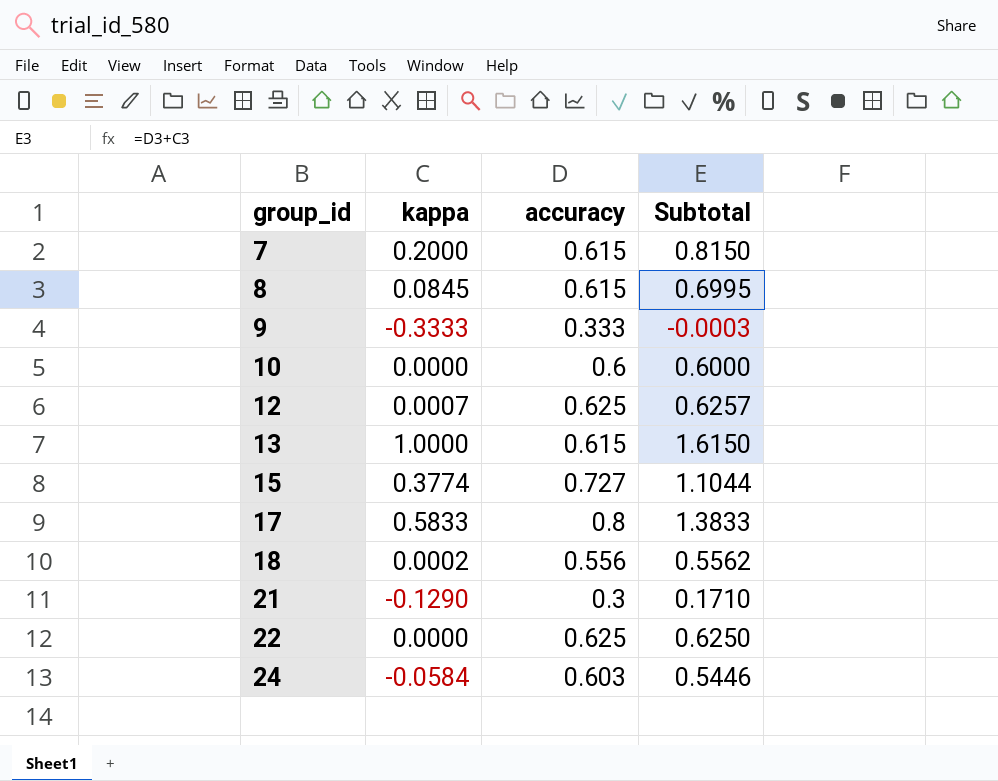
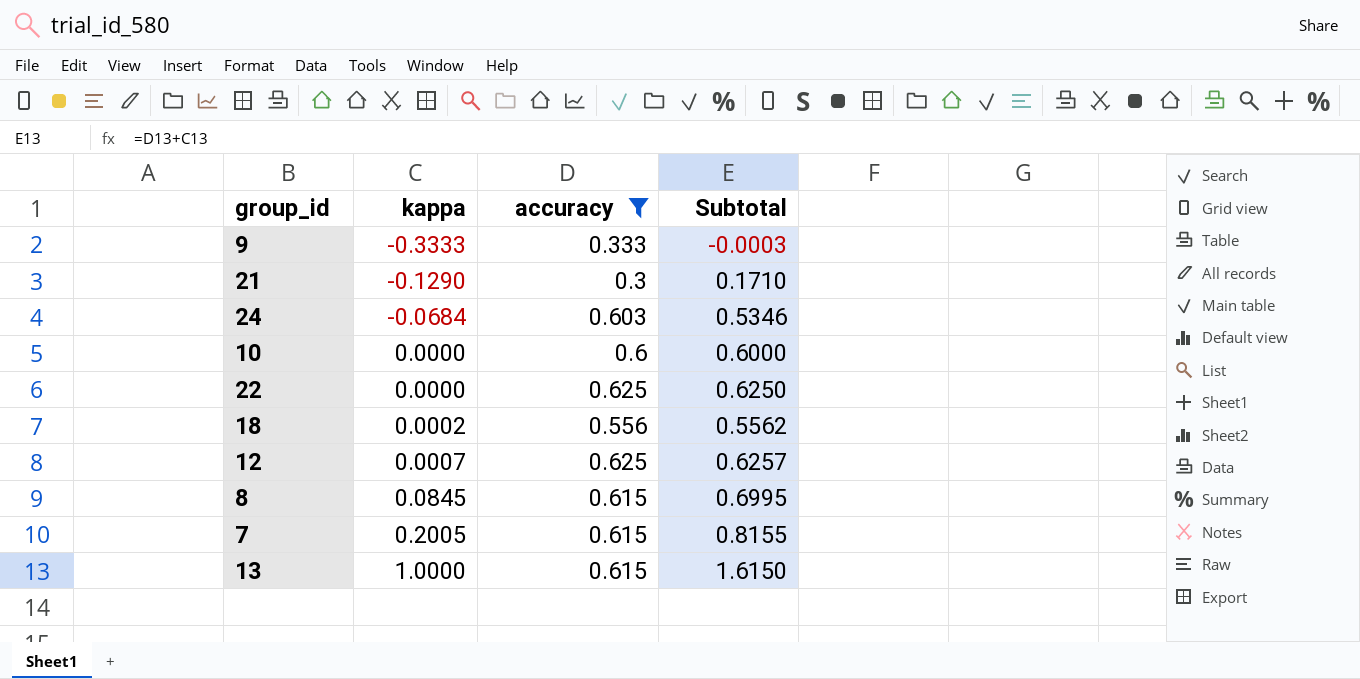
filter: none -> accuracy <= 0.625
row order: group_id ascending -> kappa ascending
24 | kappa: -0.0584 -> -0.0684
24 | Subtotal: 0.5446 -> 0.5346
7 | kappa: 0.2000 -> 0.2005
7 | Subtotal: 0.8150 -> 0.8155

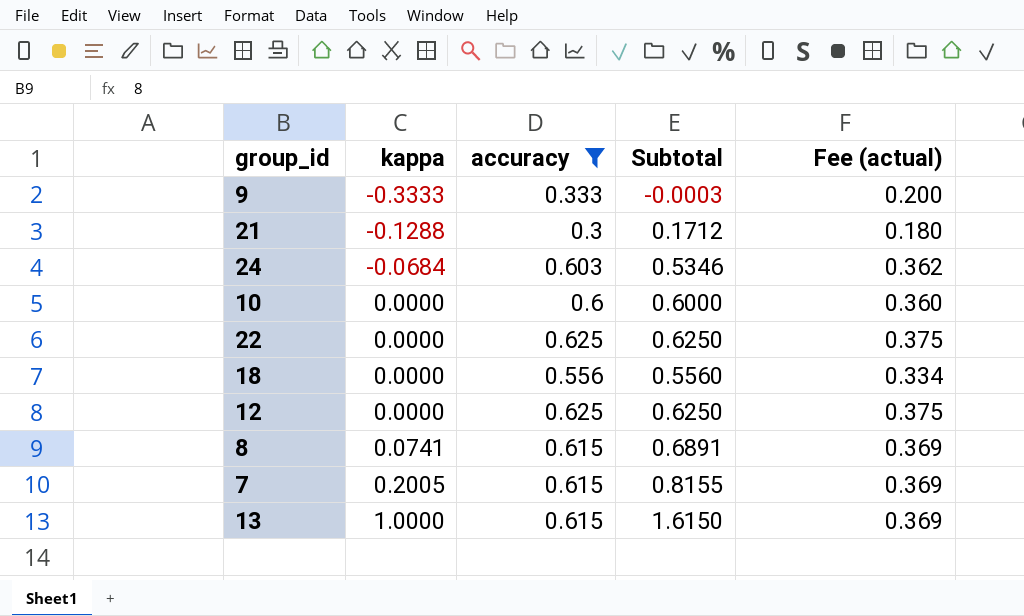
column Fee (actual) | formula: none -> [accuracy] * 0.6
21 | kappa: -0.1290 -> -0.1288
21 | Subtotal: 0.1710 -> 0.1712
18 | kappa: 0.0002 -> 0.0000
18 | Subtotal: 0.5562 -> 0.5560
12 | kappa: 0.0007 -> 0.0000
12 | Subtotal: 0.6257 -> 0.6250
8 | kappa: 0.0845 -> 0.0741
8 | Subtotal: 0.6995 -> 0.6891

